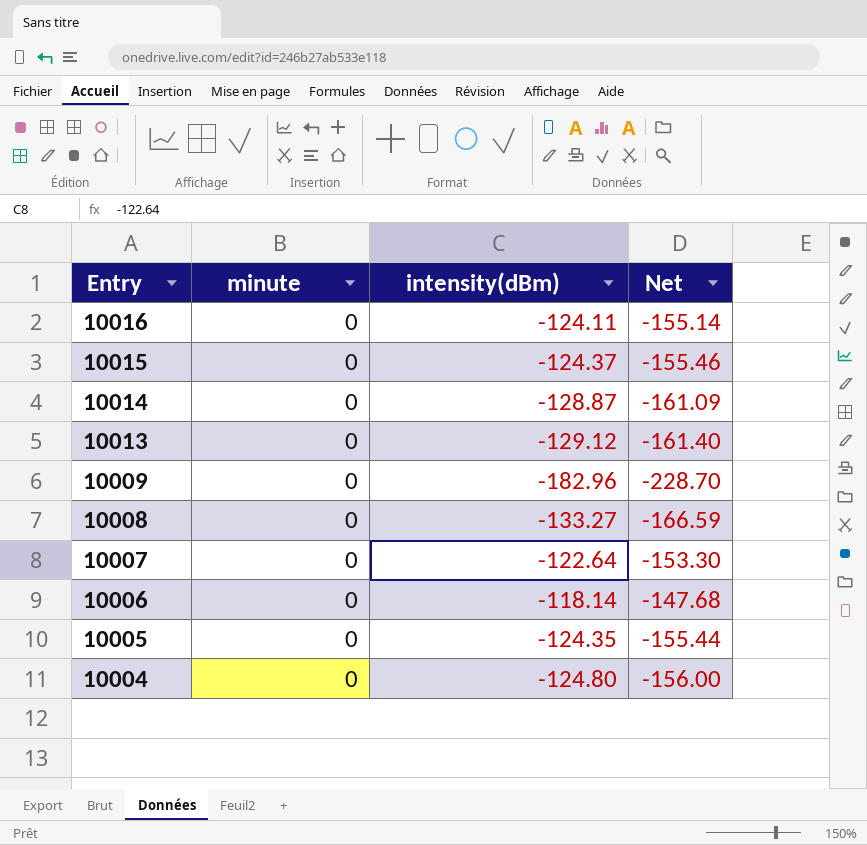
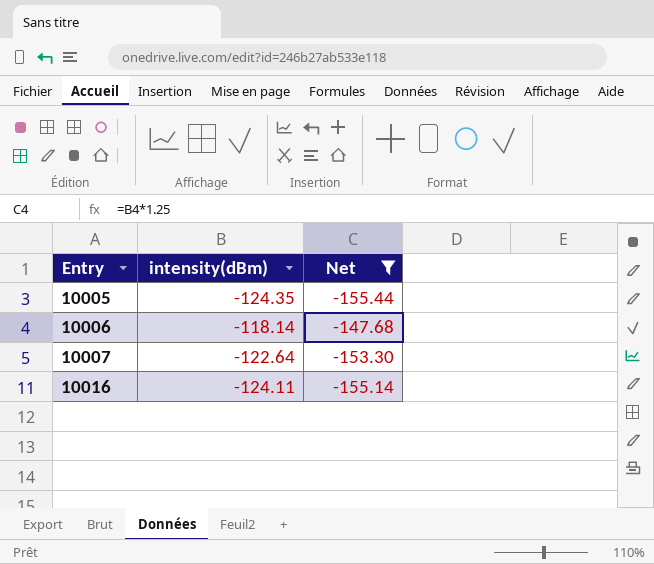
filter: none -> Net >= -155.44
row order: Entry descending -> Entry ascending
column minute | position: 2 -> none

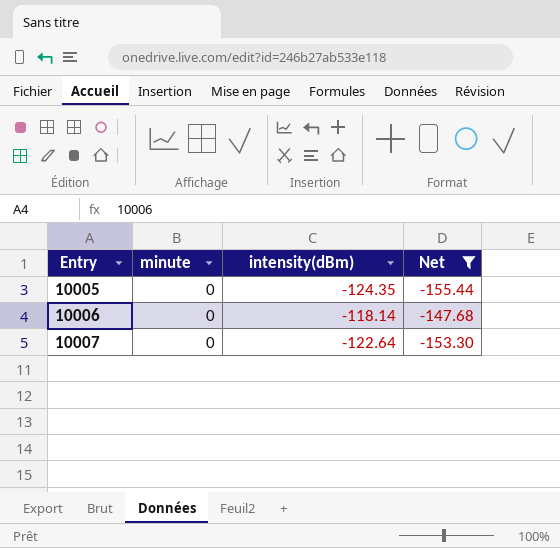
column minute | position: none -> 2
row 10016: -124.11 | -155.14 -> none

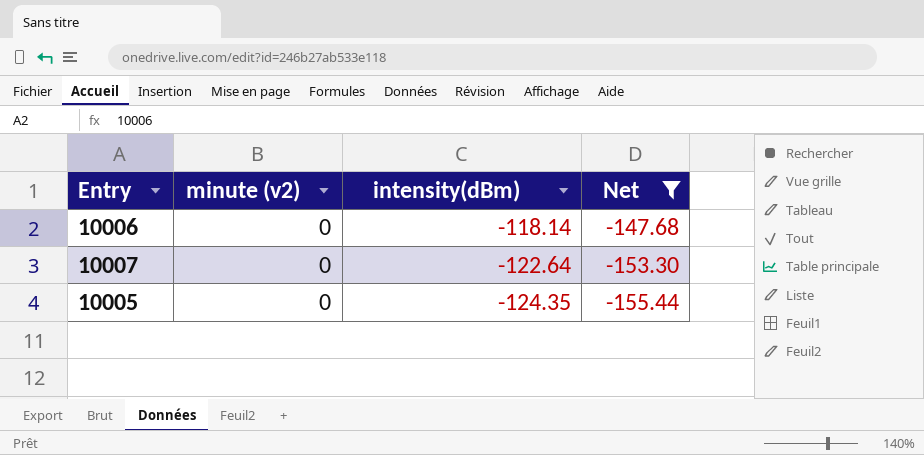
row order: Entry ascending -> intensity(dBm) descending
column name: minute -> minute (v2)

